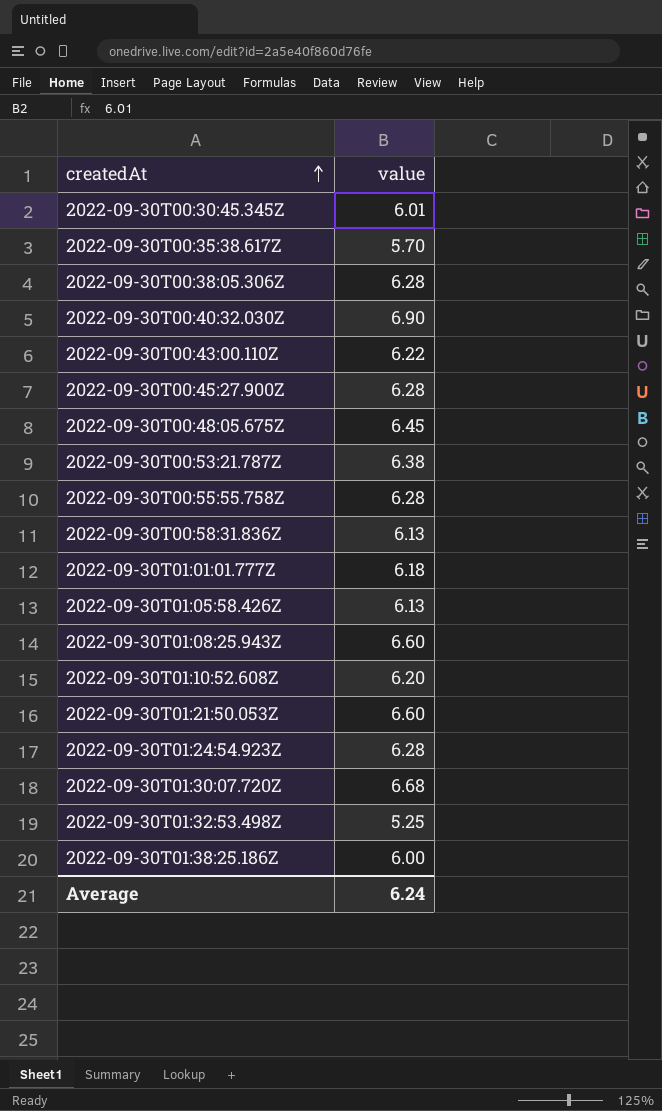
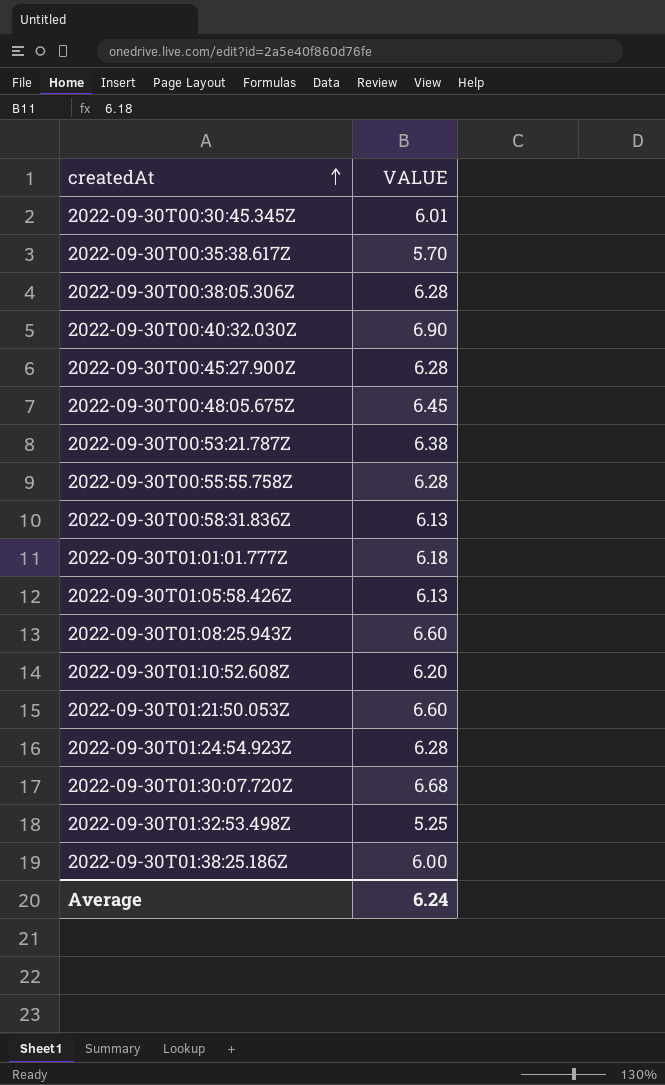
column name: value -> VALUE
row 2022-09-30T00:43:00.110Z: 6.22 -> none

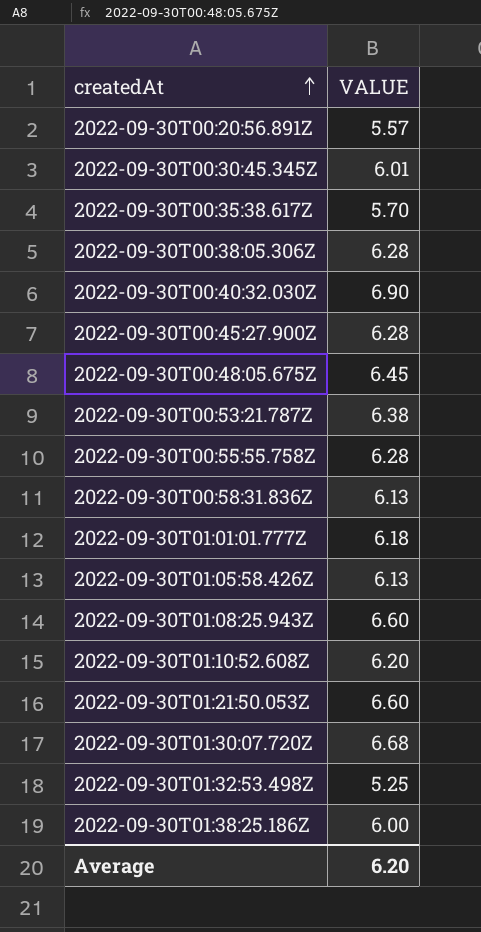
row 2022-09-30T01:24:54.923Z: 6.28 -> none
row 2022-09-30T00:20:56.891Z: none -> 5.57
Average | VALUE: 6.24 -> 6.20

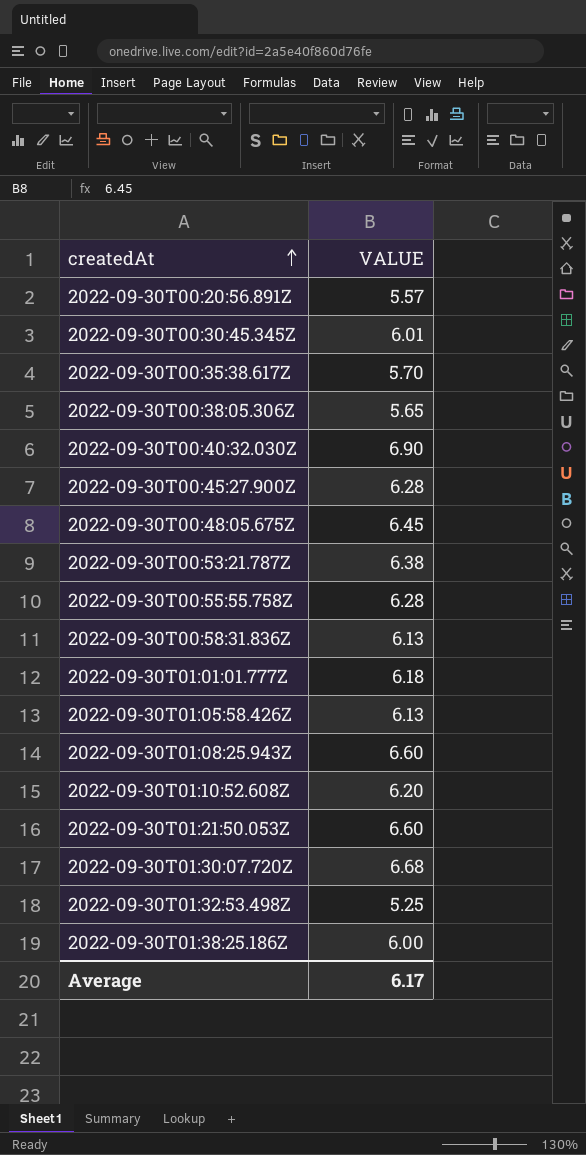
2022-09-30T00:38:05.306Z | VALUE: 6.28 -> 5.65
Average | VALUE: 6.20 -> 6.17

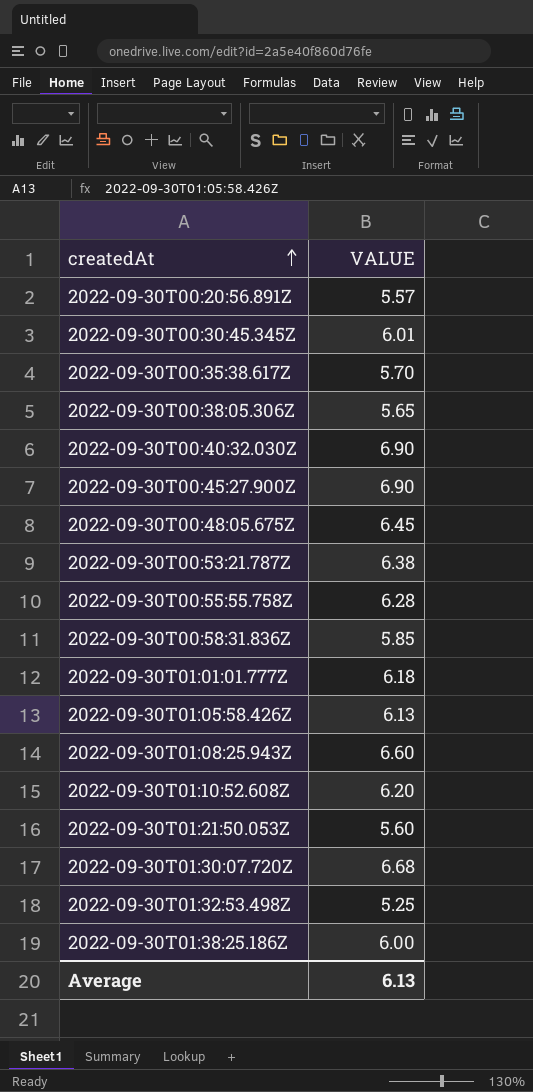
2022-09-30T00:45:27.900Z | VALUE: 6.28 -> 6.90
2022-09-30T00:58:31.836Z | VALUE: 6.13 -> 5.85
2022-09-30T01:21:50.053Z | VALUE: 6.60 -> 5.60
Average | VALUE: 6.17 -> 6.13

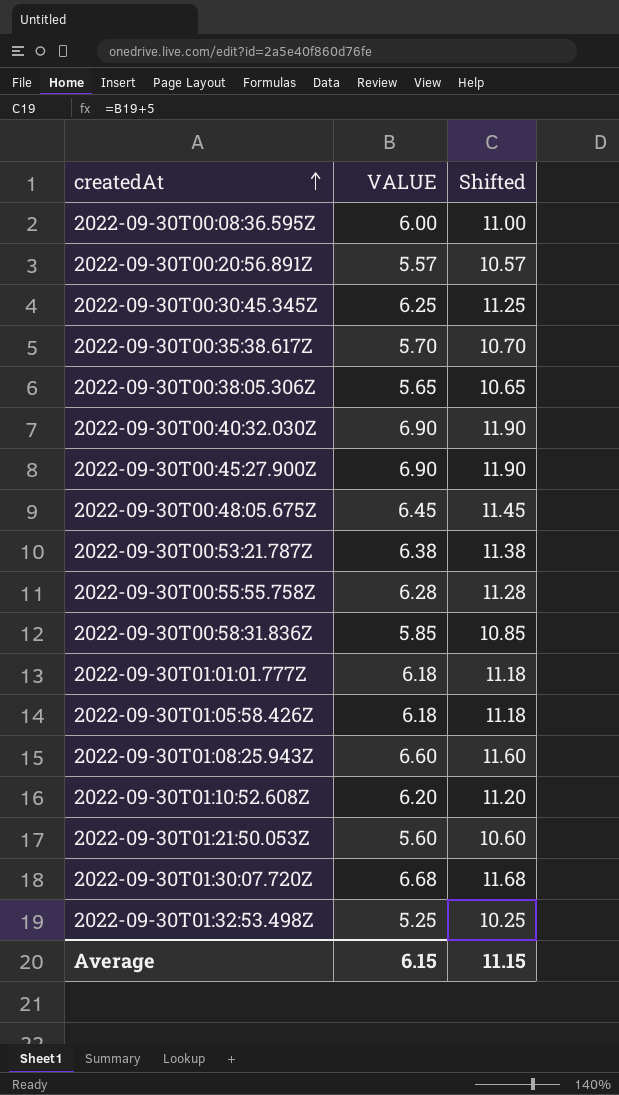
column Shifted | formula: none -> [VALUE] + 5
row 2022-09-30T01:38:25.186Z: 6.00 -> none
row 2022-09-30T00:08:36.595Z: none -> 6.00 | 11.00
2022-09-30T00:30:45.345Z | VALUE: 6.01 -> 6.25
2022-09-30T01:05:58.426Z | VALUE: 6.13 -> 6.18
Average | VALUE: 6.13 -> 6.15

